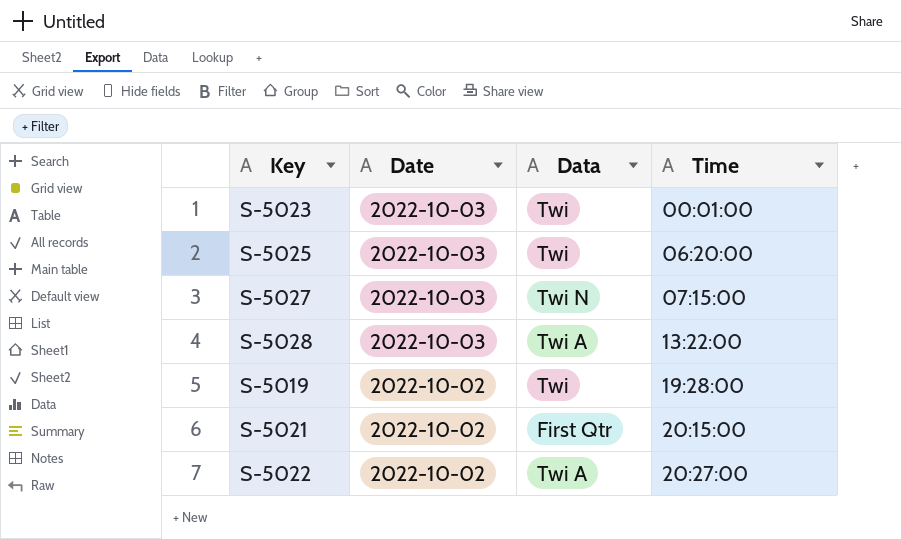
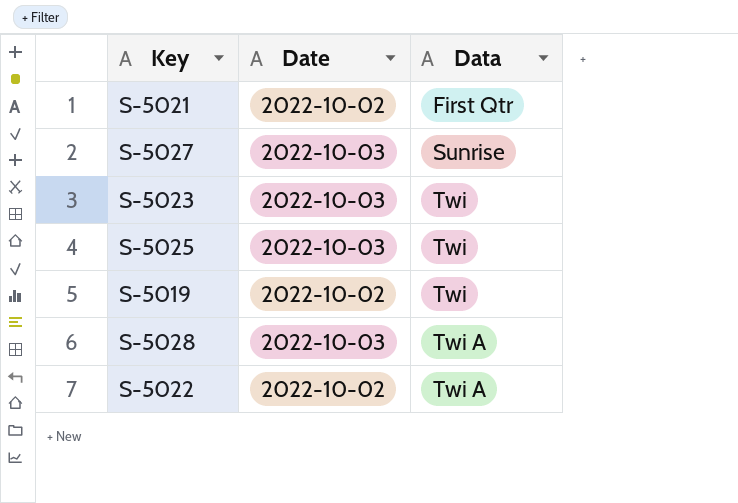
row order: Date descending -> Data ascending
column Time | position: 4 -> none
S-5027 | Data: Twi N -> Sunrise

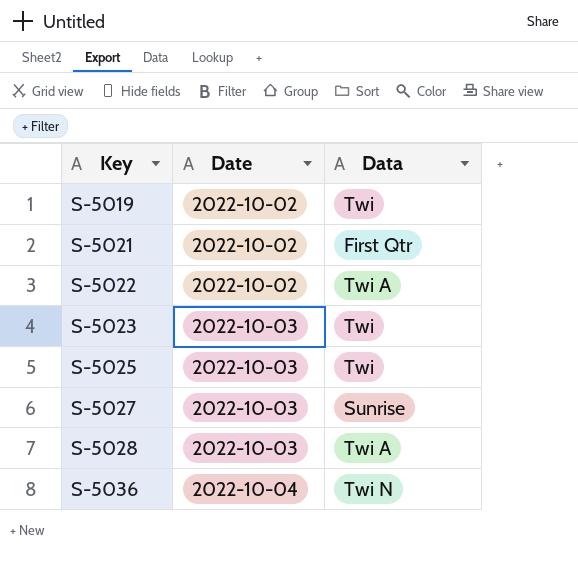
row order: Data ascending -> Key ascending
row S-5036: none -> 2022-10-04 | Twi N

